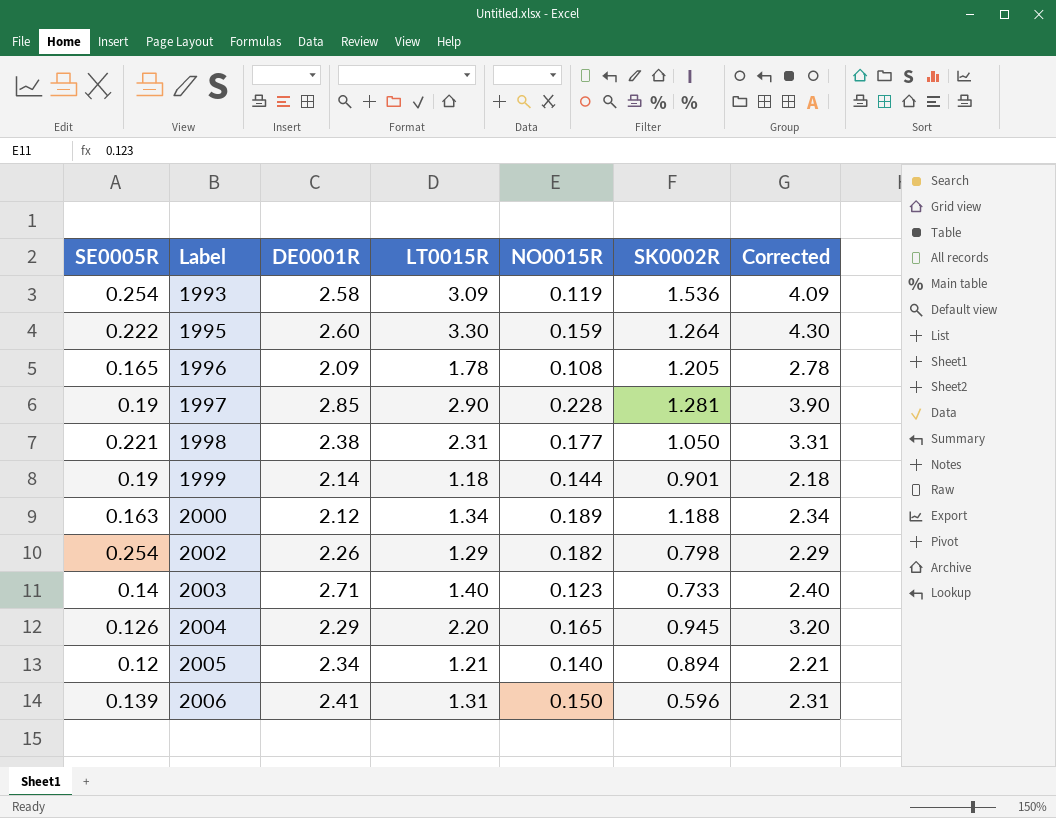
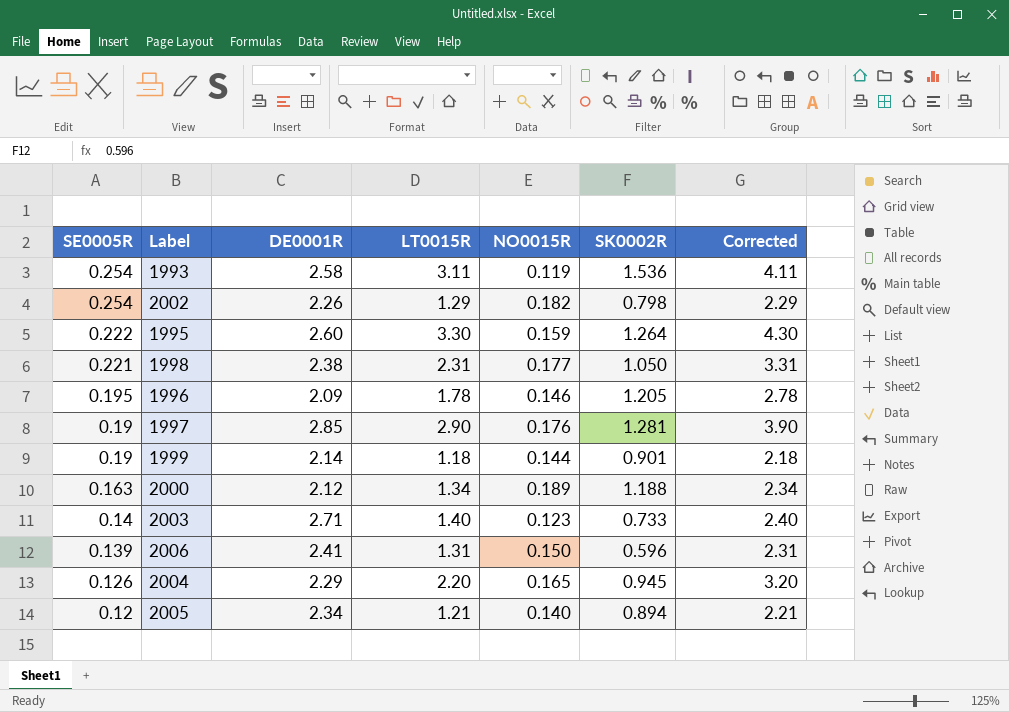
row order: Label ascending -> SE0005R descending
1993 | LT0015R: 3.09 -> 3.11
1993 | Corrected: 4.09 -> 4.11
1996 | SE0005R: 0.165 -> 0.195
1996 | NO0015R: 0.108 -> 0.146
1997 | NO0015R: 0.228 -> 0.176

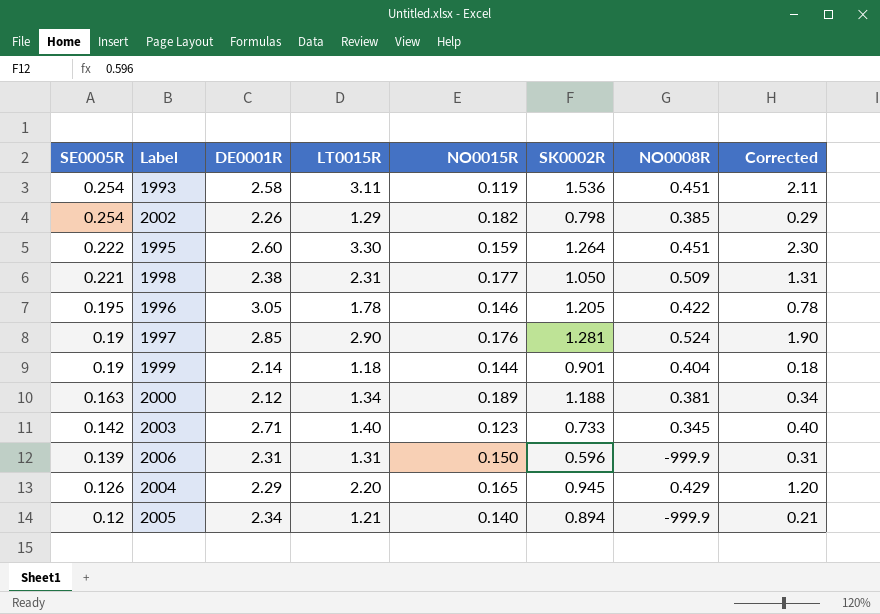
column NO0008R | position: none -> 7
column Corrected | formula: [LT0015R] + 1 -> [LT0015R] - 1
1996 | DE0001R: 2.09 -> 3.05
2003 | SE0005R: 0.14 -> 0.142
2006 | DE0001R: 2.41 -> 2.31

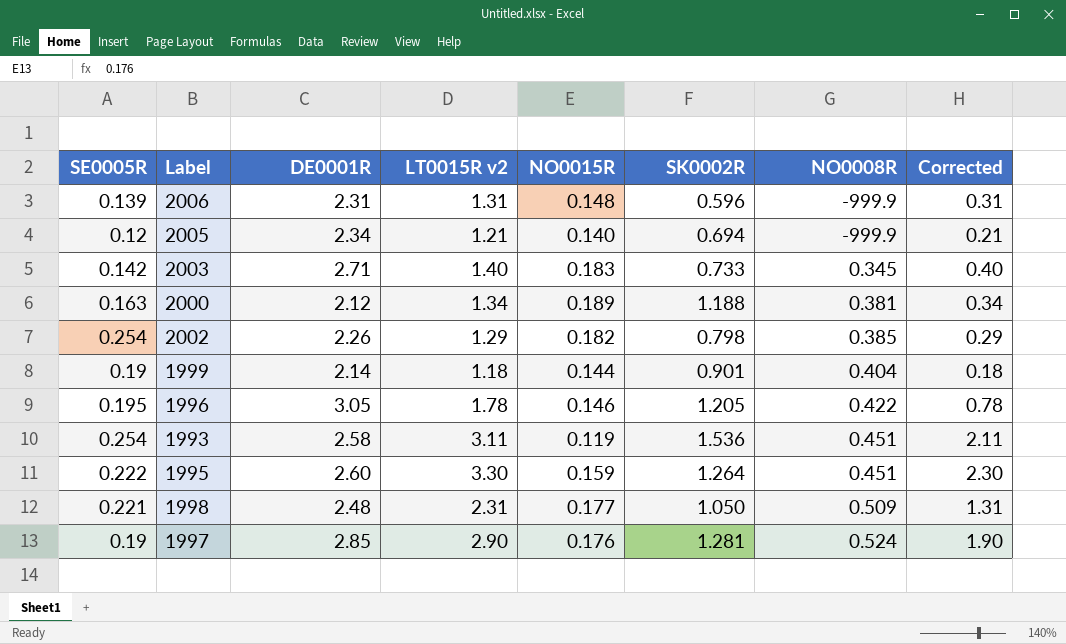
row order: SE0005R descending -> NO0008R ascending
column name: LT0015R -> LT0015R v2
row 2004: 0.126 | 2.29 | 2.20 | 0.165 | 0.945 | 0.429 | 1.20 -> none
2006 | NO0015R: 0.150 -> 0.148
2005 | SK0002R: 0.894 -> 0.694
2003 | NO0015R: 0.123 -> 0.183
1998 | DE0001R: 2.38 -> 2.48

